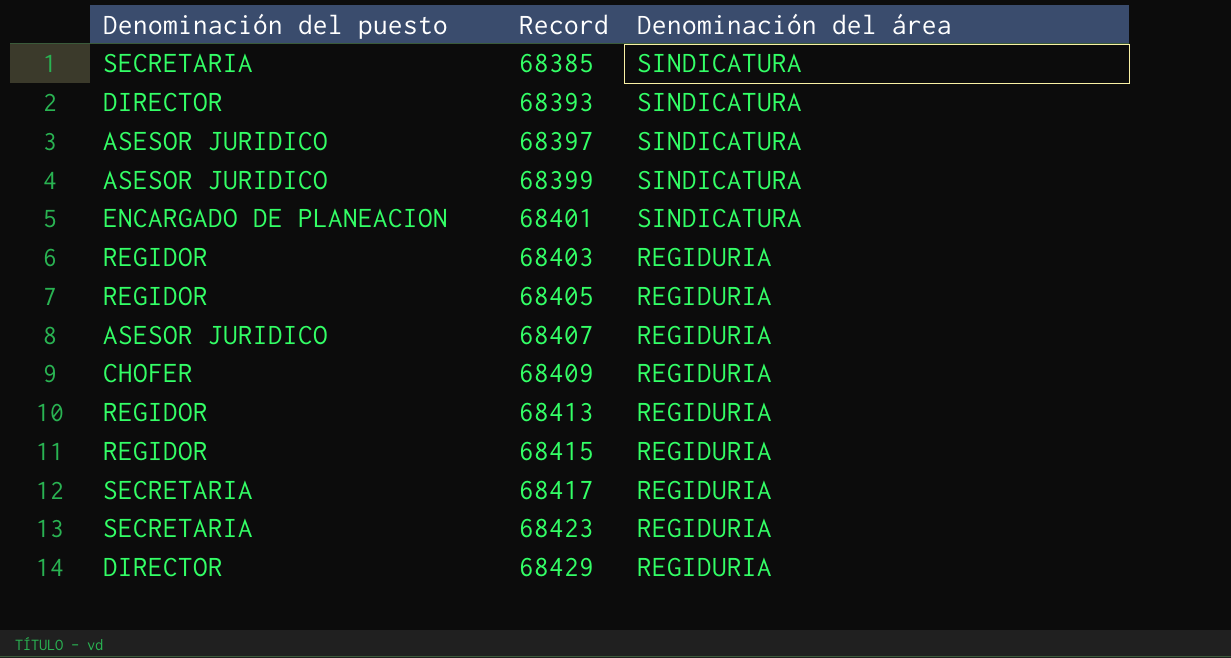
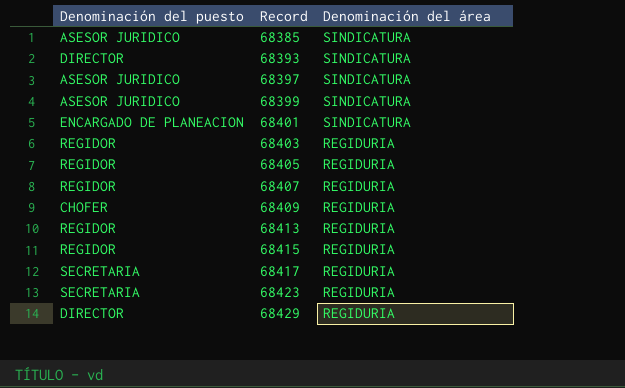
68385 | Denominación del puesto: SECRETARIA -> ASESOR JURIDICO
68407 | Denominación del puesto: ASESOR JURIDICO -> REGIDOR

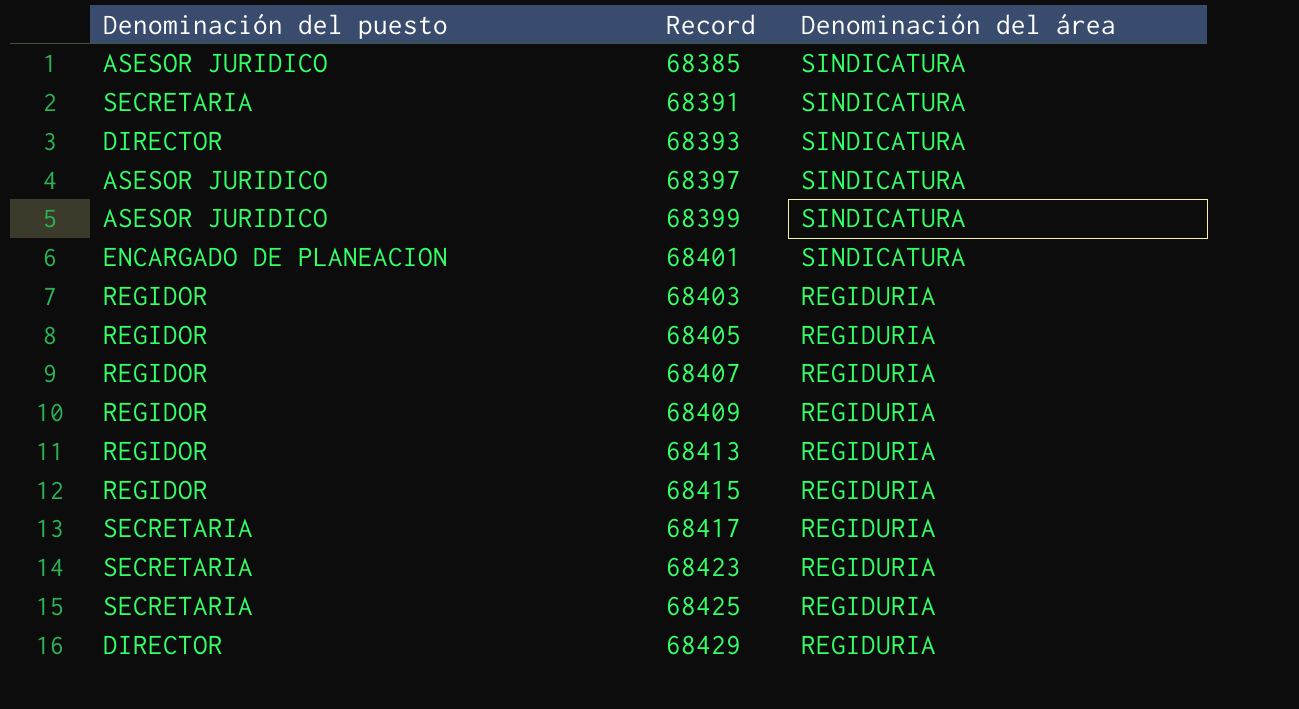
row 68391: none -> SECRETARIA | SINDICATURA
68409 | Denominación del puesto: CHOFER -> REGIDOR
row 68425: none -> SECRETARIA | REGIDURIA

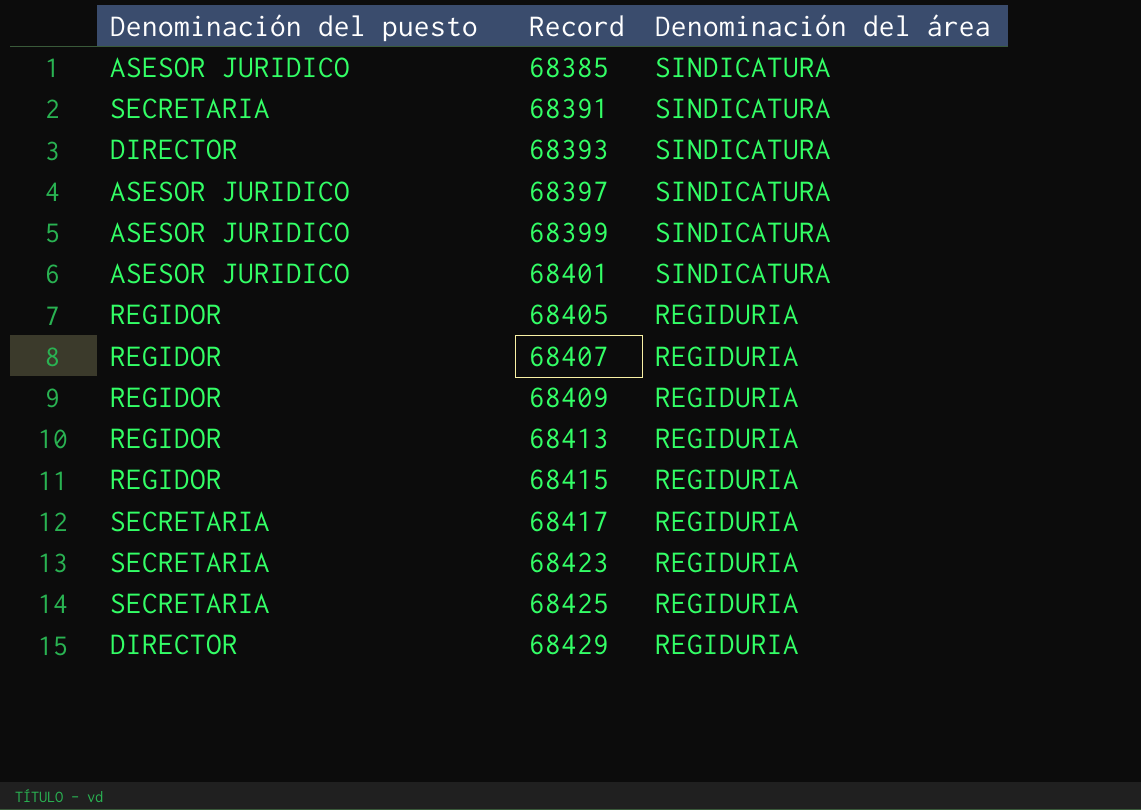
row 68403: REGIDOR | REGIDURIA -> none
68401 | Denominación del puesto: ENCARGADO DE PLANEACION -> ASESOR JURIDICO

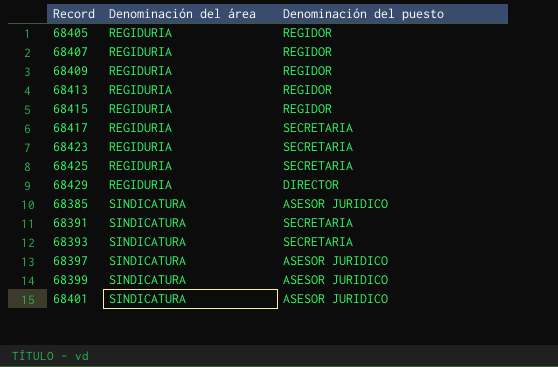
row order: Record ascending -> Denominación del área ascending
column Denominación del puesto | position: 1 -> 3
68393 | Denominación del puesto: DIRECTOR -> SECRETARIA

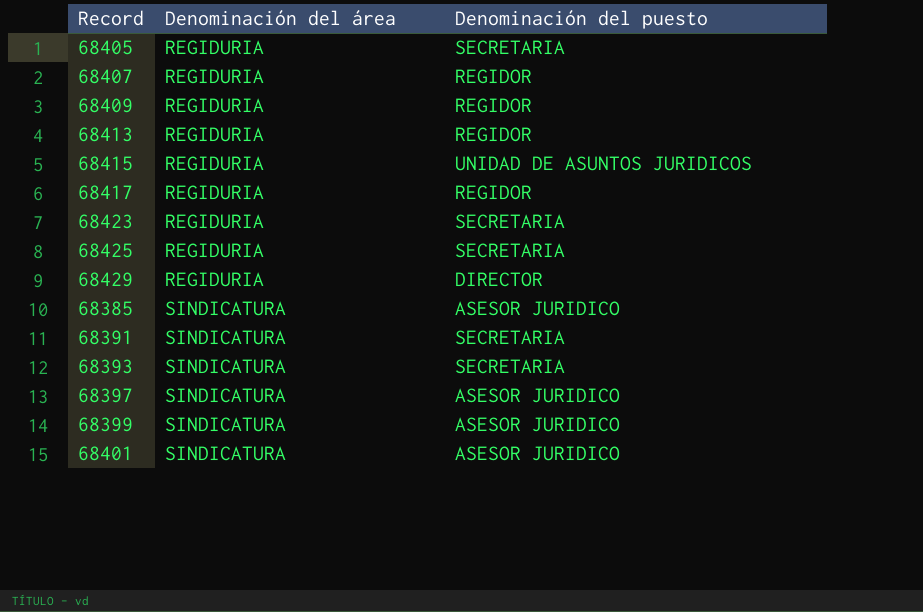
68405 | Denominación del puesto: REGIDOR -> SECRETARIA
68415 | Denominación del puesto: REGIDOR -> UNIDAD DE ASUNTOS JURIDICOS
68417 | Denominación del puesto: SECRETARIA -> REGIDOR

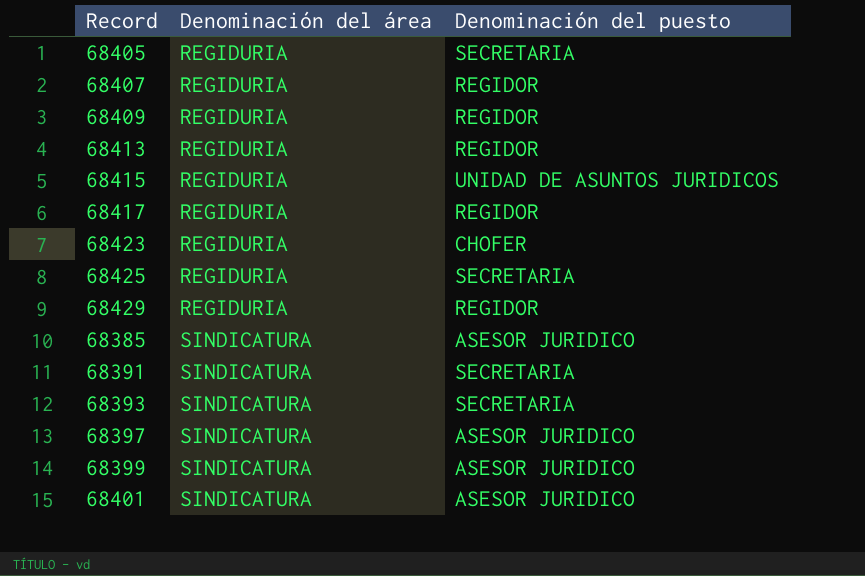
68423 | Denominación del puesto: SECRETARIA -> CHOFER
68429 | Denominación del puesto: DIRECTOR -> REGIDOR

